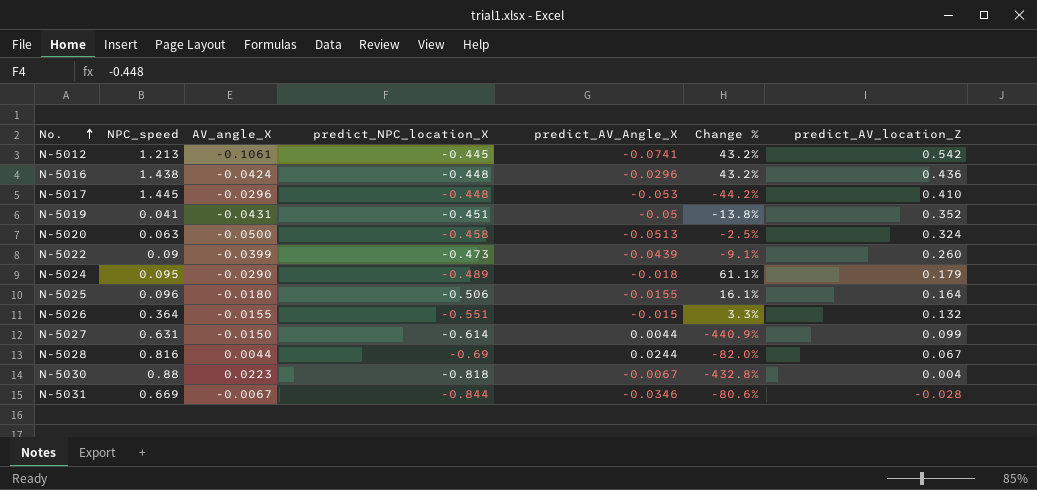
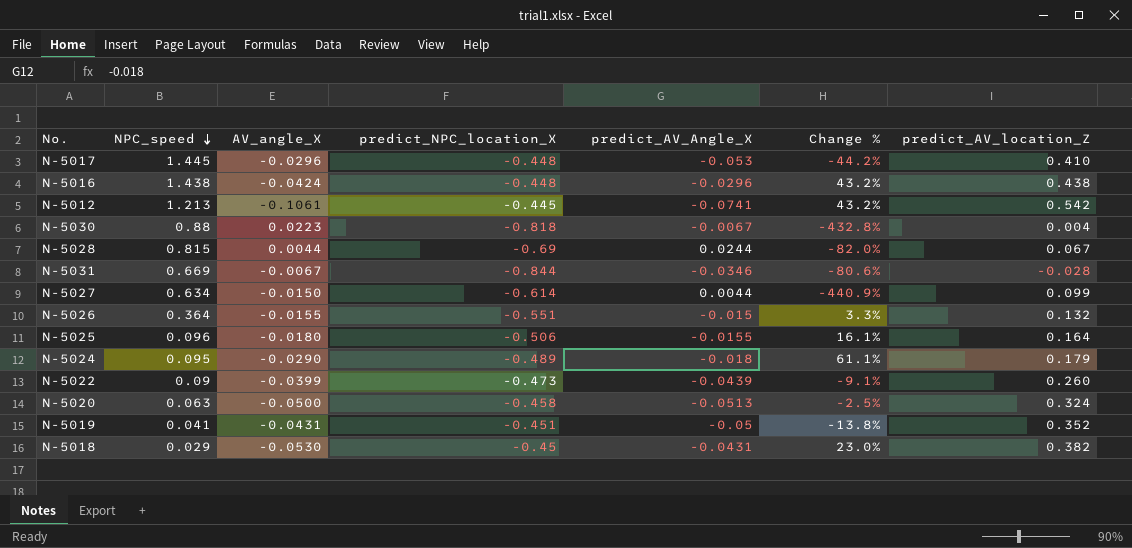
row order: No. ascending -> NPC_speed descending
N-5016 | predict_AV_location_Z: 0.436 -> 0.438
N-5028 | NPC_speed: 0.816 -> 0.815
N-5027 | NPC_speed: 0.631 -> 0.634
row N-5018: none -> 0.029 | -0.0530 | -0.45 | -0.0431 | 23.0% | 0.382

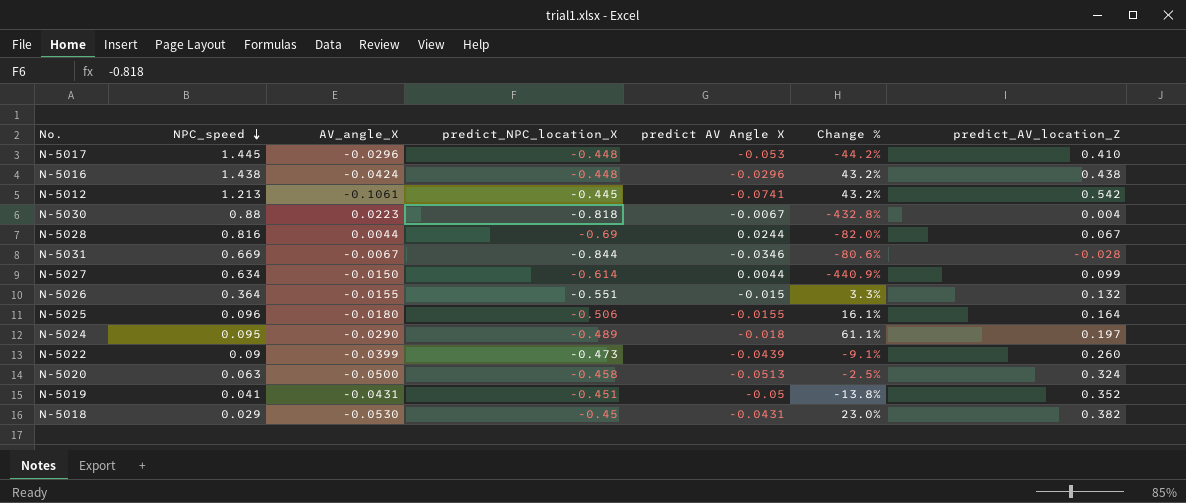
column name: predict_AV_Angle_X -> predict AV Angle X
N-5028 | NPC_speed: 0.815 -> 0.816
N-5024 | predict_AV_location_Z: 0.179 -> 0.197

